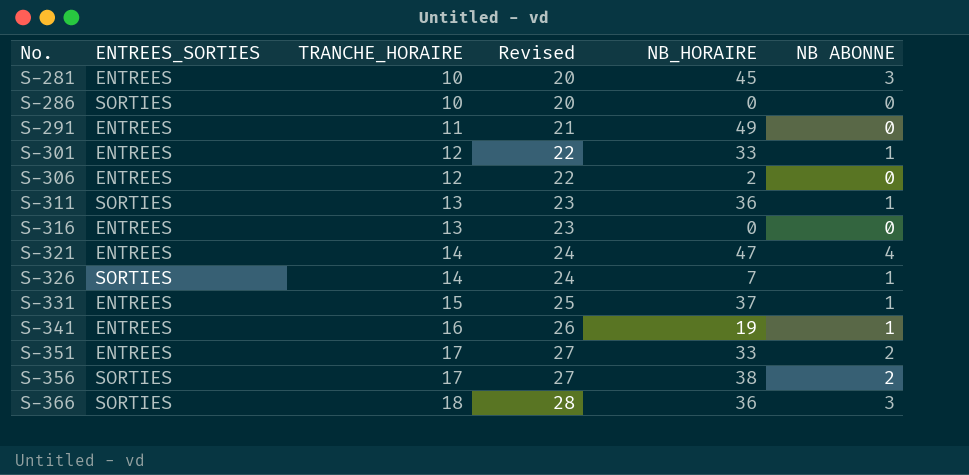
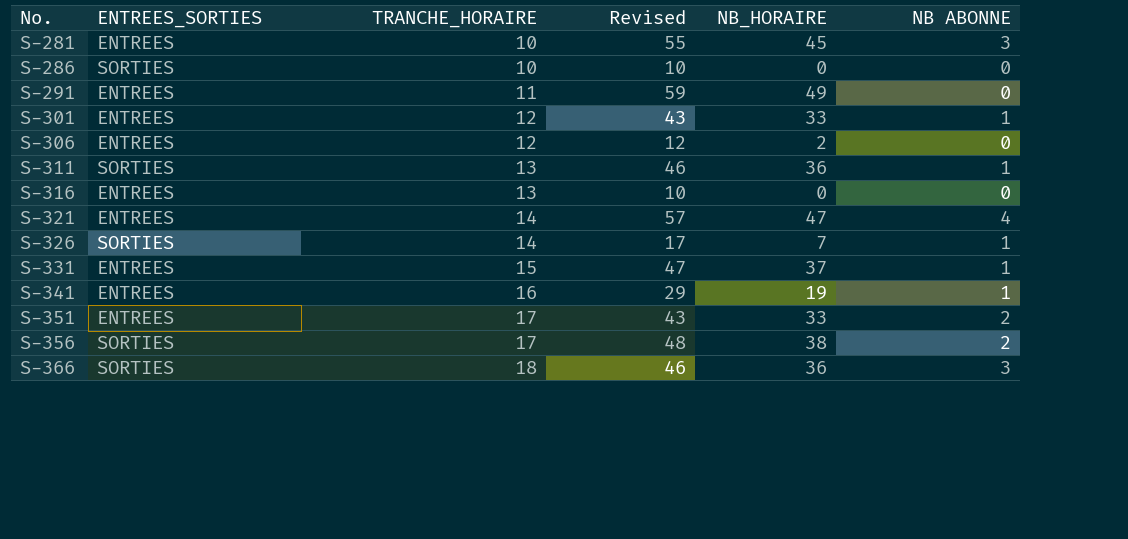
column Revised | formula: [TRANCHE_HORAIRE] + 10 -> [NB_HORAIRE] + 10

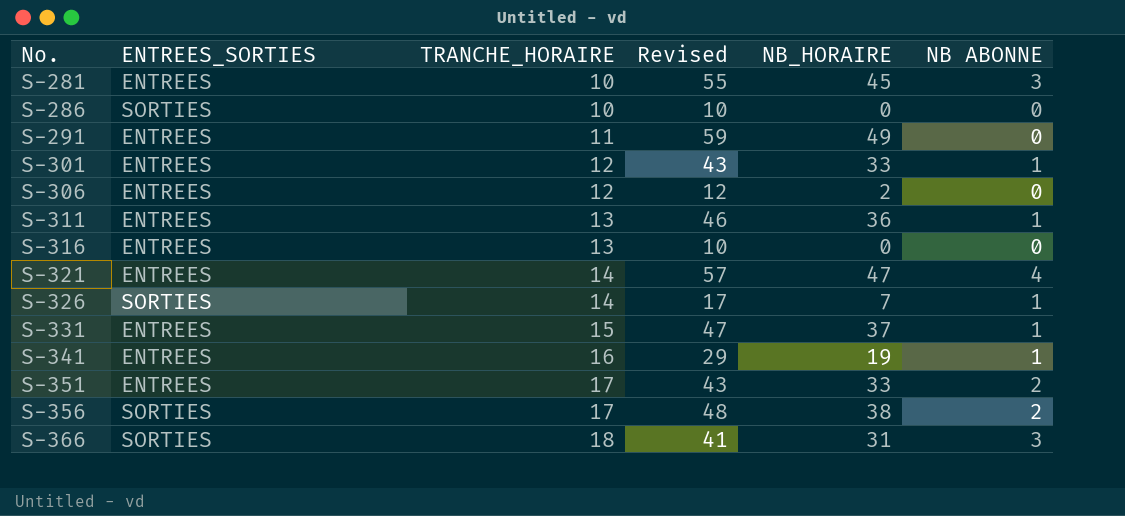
S-311 | ENTREES_SORTIES: SORTIES -> ENTREES
S-366 | Revised: 46 -> 41
S-366 | NB_HORAIRE: 36 -> 31

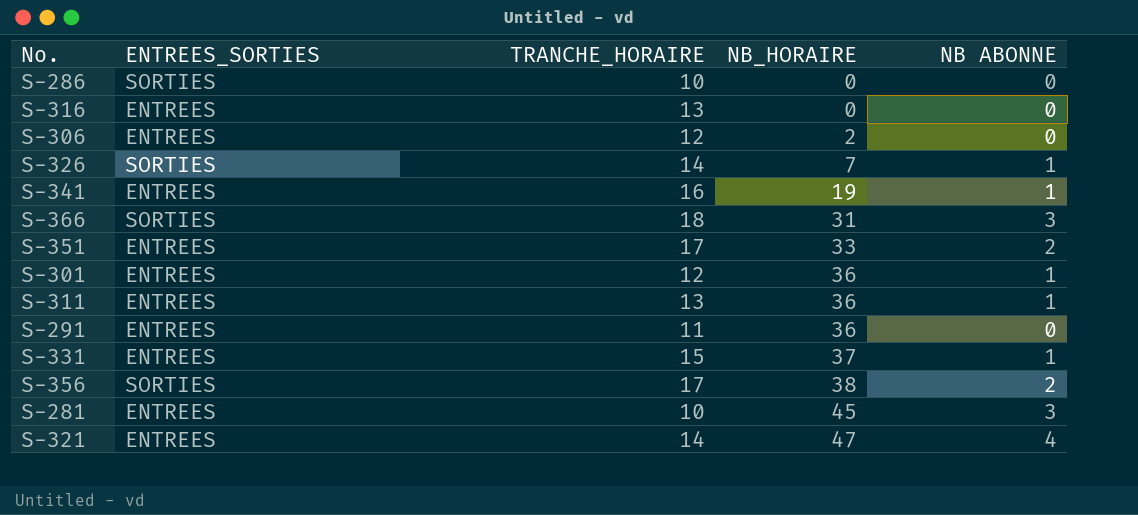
row order: No. ascending -> NB_HORAIRE ascending
column Revised | formula: [NB_HORAIRE] + 10 -> none
S-301 | NB_HORAIRE: 33 -> 36
S-291 | NB_HORAIRE: 49 -> 36

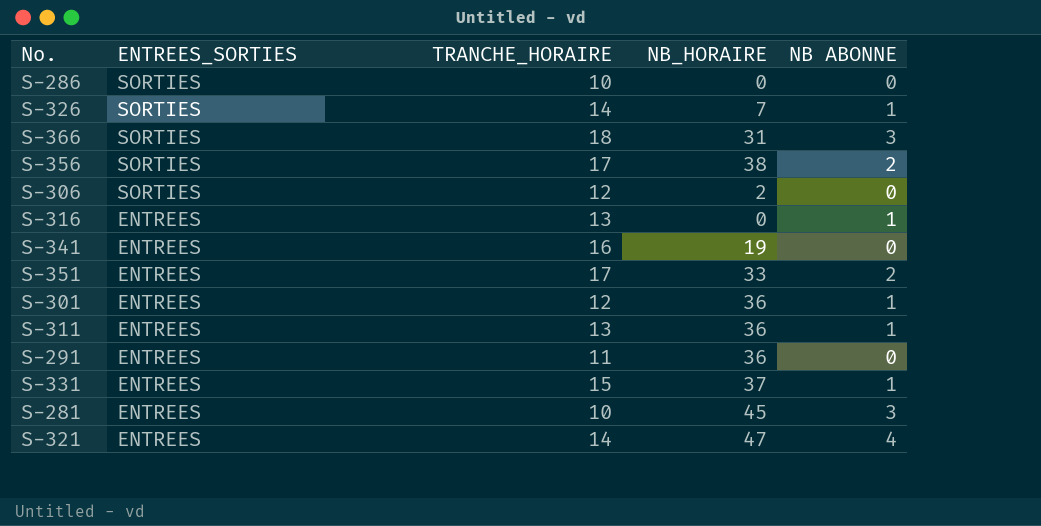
row order: NB_HORAIRE ascending -> ENTREES_SORTIES descending
S-306 | ENTREES_SORTIES: ENTREES -> SORTIES
S-316 | NB ABONNE: 0 -> 1
S-341 | NB ABONNE: 1 -> 0

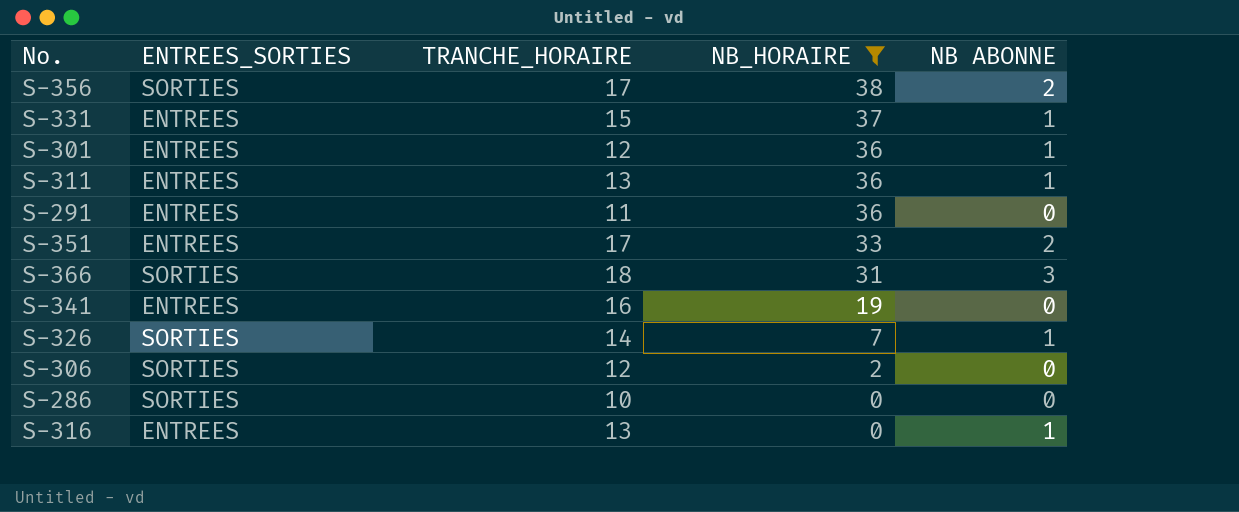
filter: none -> NB_HORAIRE <= 38
row order: ENTREES_SORTIES descending -> NB_HORAIRE descending

